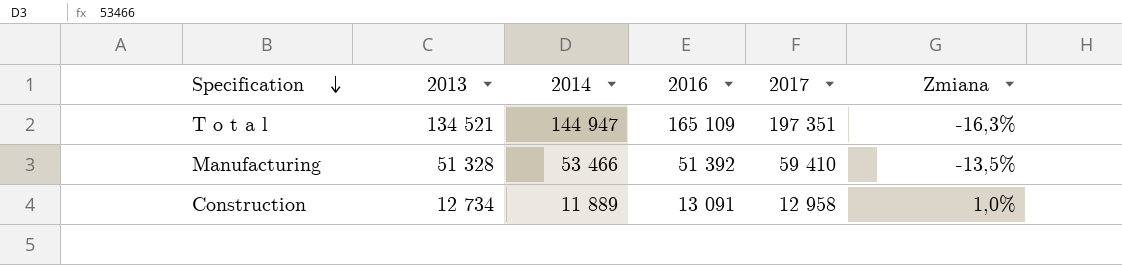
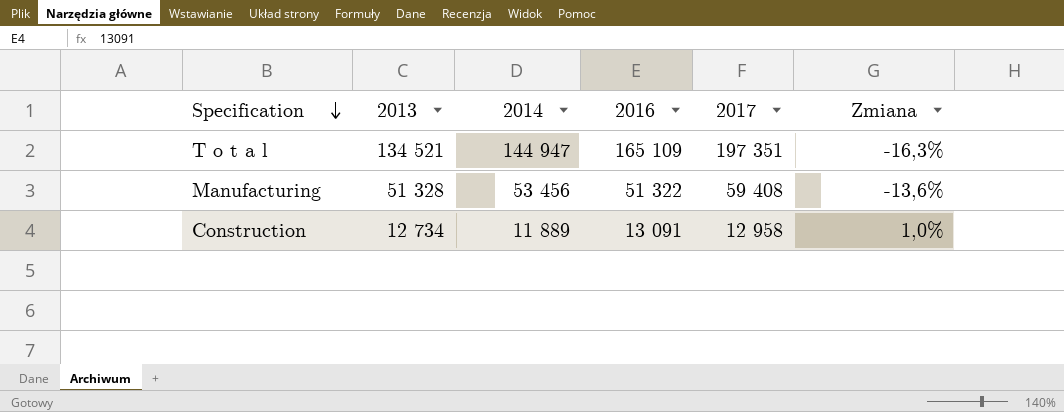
Manufacturing | 2014: 53 466 -> 53 456
Manufacturing | 2016: 51 392 -> 51 322
Manufacturing | 2017: 59 410 -> 59 408
Manufacturing | Zmiana: -13,5% -> -13,6%

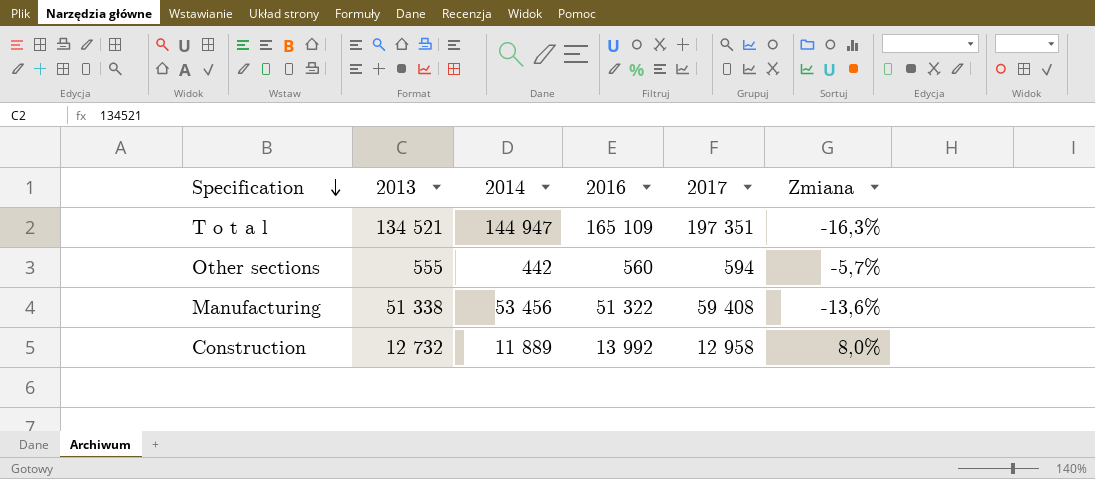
row Other sections: none -> 555 | 442 | 560 | 594 | -5,7%
Manufacturing | 2013: 51 328 -> 51 338
Construction | 2013: 12 734 -> 12 732
Construction | 2016: 13 091 -> 13 992
Construction | Zmiana: 1,0% -> 8,0%

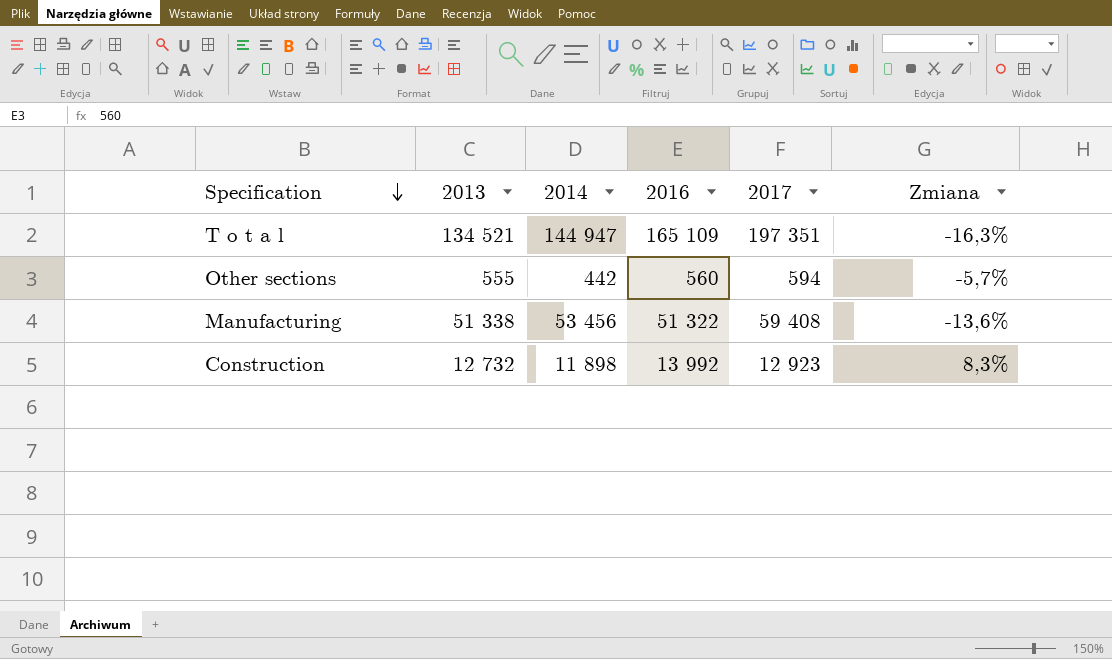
Construction | 2014: 11 889 -> 11 898
Construction | 2017: 12 958 -> 12 923
Construction | Zmiana: 8,0% -> 8,3%

